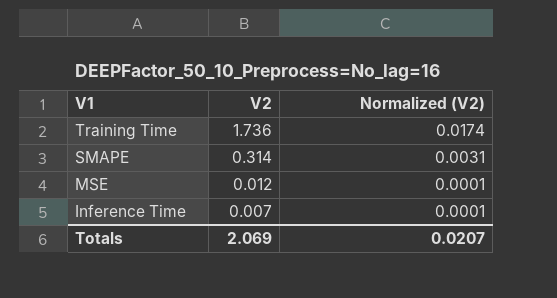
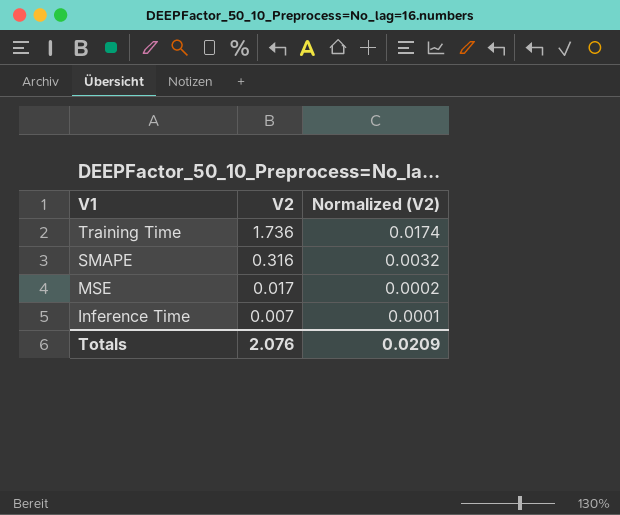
SMAPE | V2: 0.314 -> 0.316
SMAPE | Normalized (V2): 0.0031 -> 0.0032
MSE | V2: 0.012 -> 0.017
MSE | Normalized (V2): 0.0001 -> 0.0002
Totals | V2: 2.069 -> 2.076
Totals | Normalized (V2): 0.0207 -> 0.0209

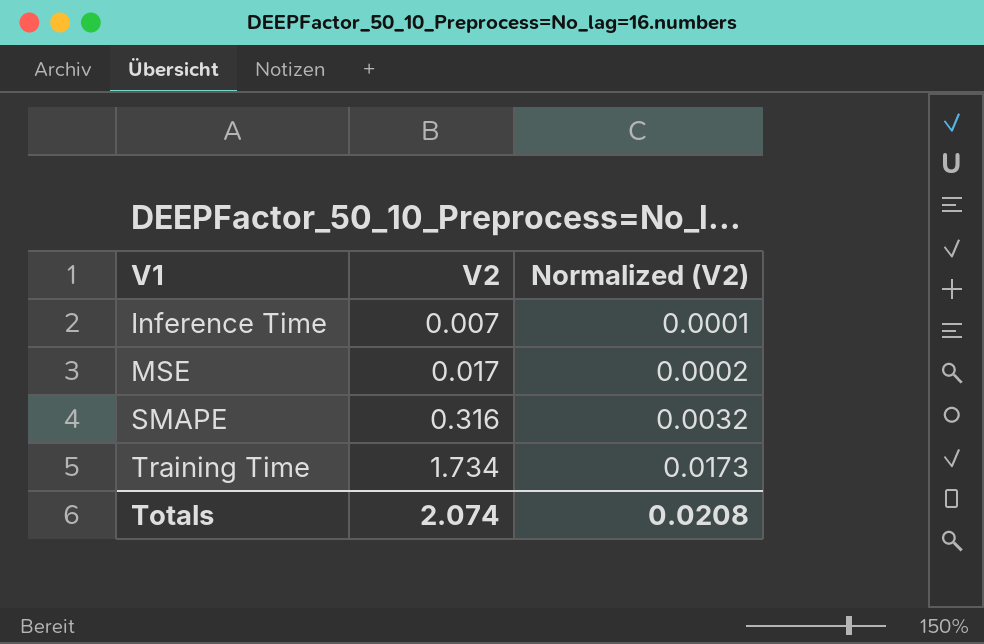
row order: V1 descending -> V1 ascending
Training Time | V2: 1.736 -> 1.734
Training Time | Normalized (V2): 0.0174 -> 0.0173
Totals | V2: 2.076 -> 2.074
Totals | Normalized (V2): 0.0209 -> 0.0208

